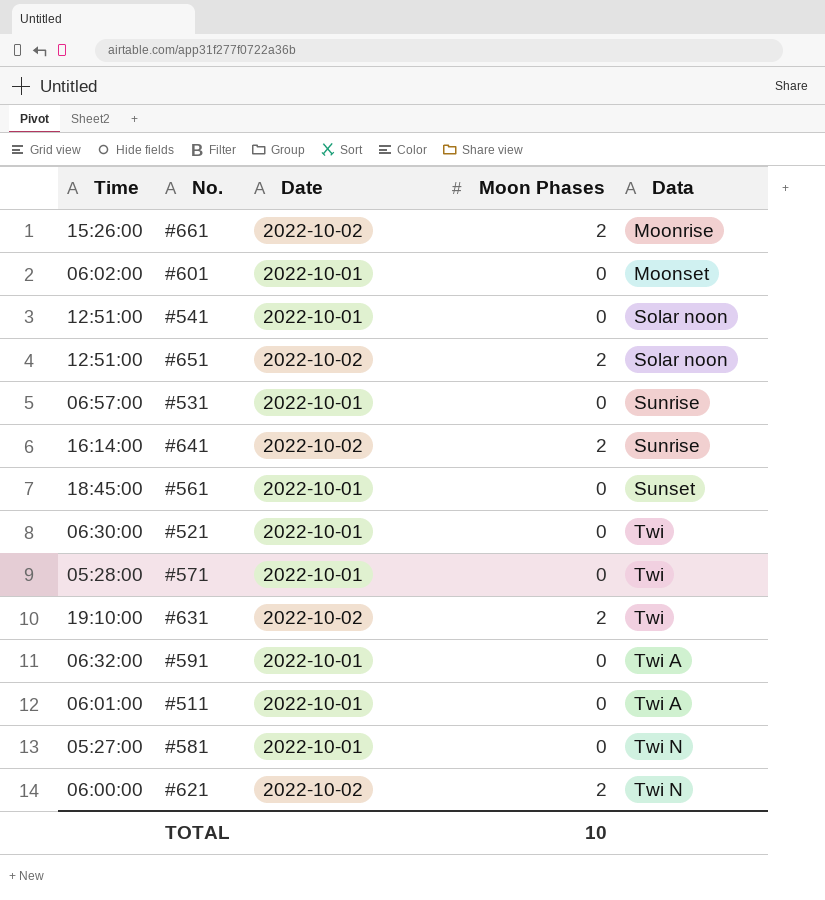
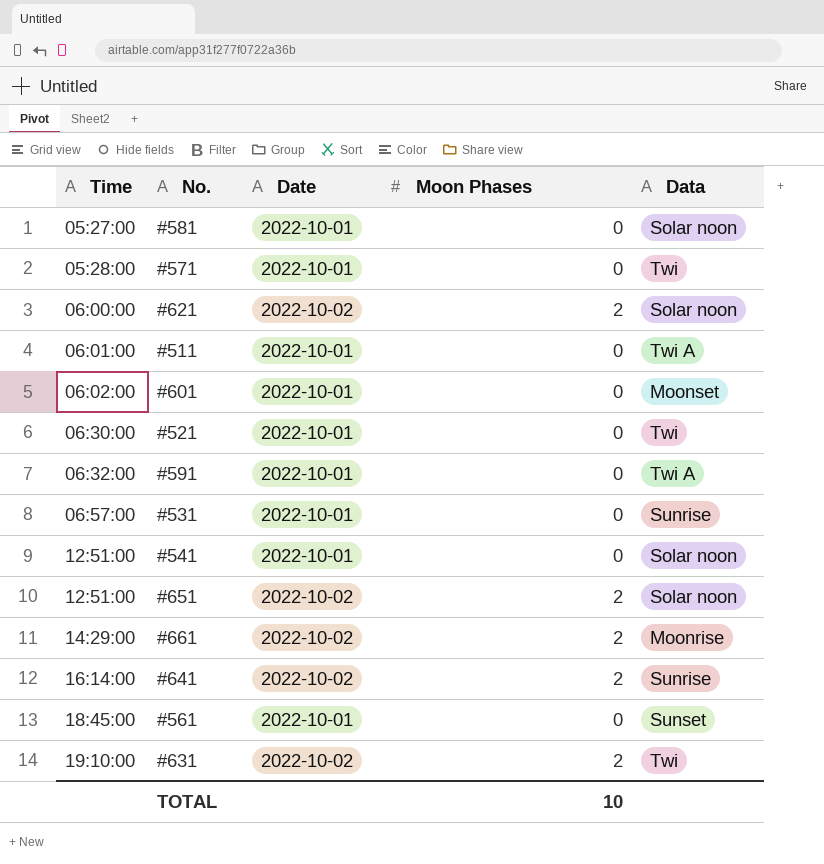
row order: Data ascending -> Time ascending
#581 | Data: Twi N -> Solar noon
#621 | Data: Twi N -> Solar noon
#661 | Time: 15:26:00 -> 14:29:00

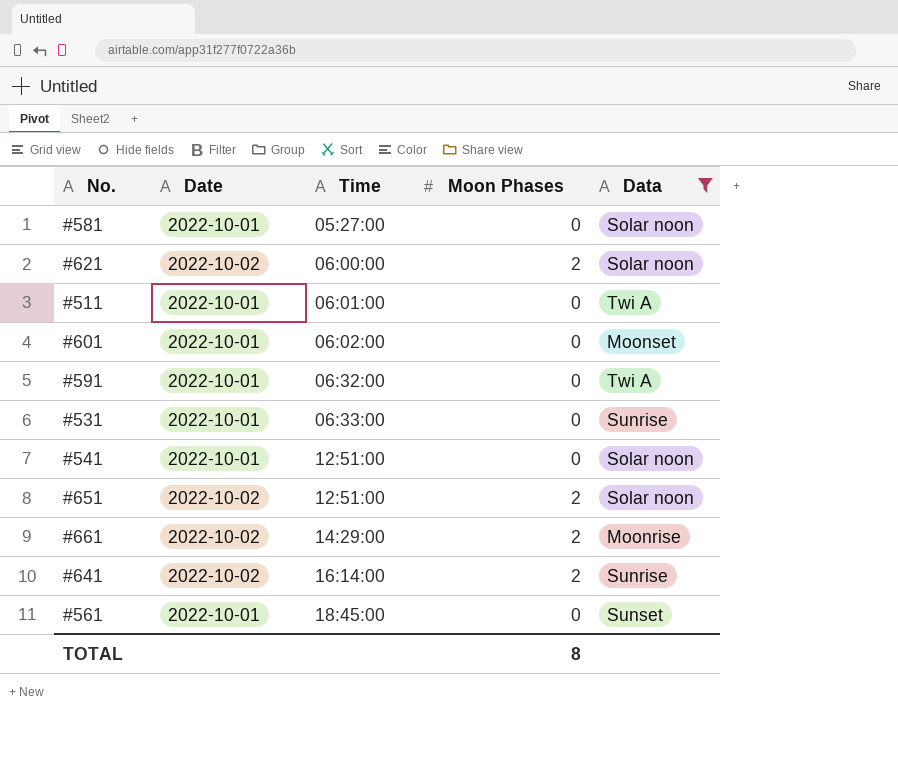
filter: none -> Data != Twi
column Time | position: 1 -> 3
#531 | Time: 06:57:00 -> 06:33:00
TOTAL | Moon Phases: 10 -> 8

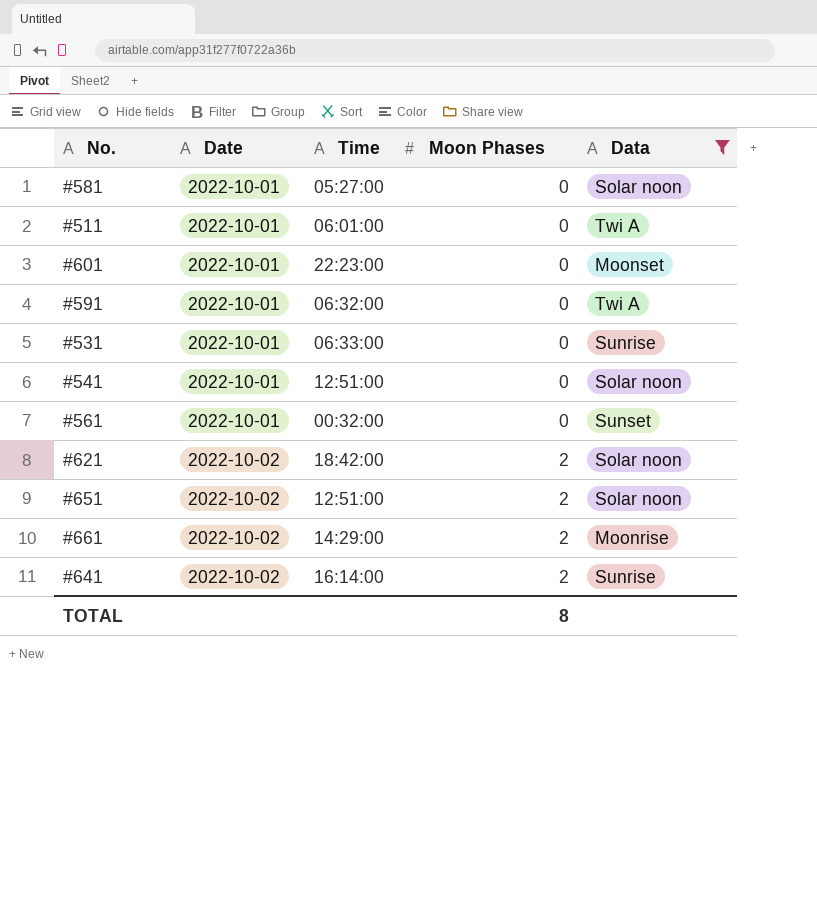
row order: Time ascending -> Date ascending
#601 | Time: 06:02:00 -> 22:23:00
#561 | Time: 18:45:00 -> 00:32:00
#621 | Time: 06:00:00 -> 18:42:00

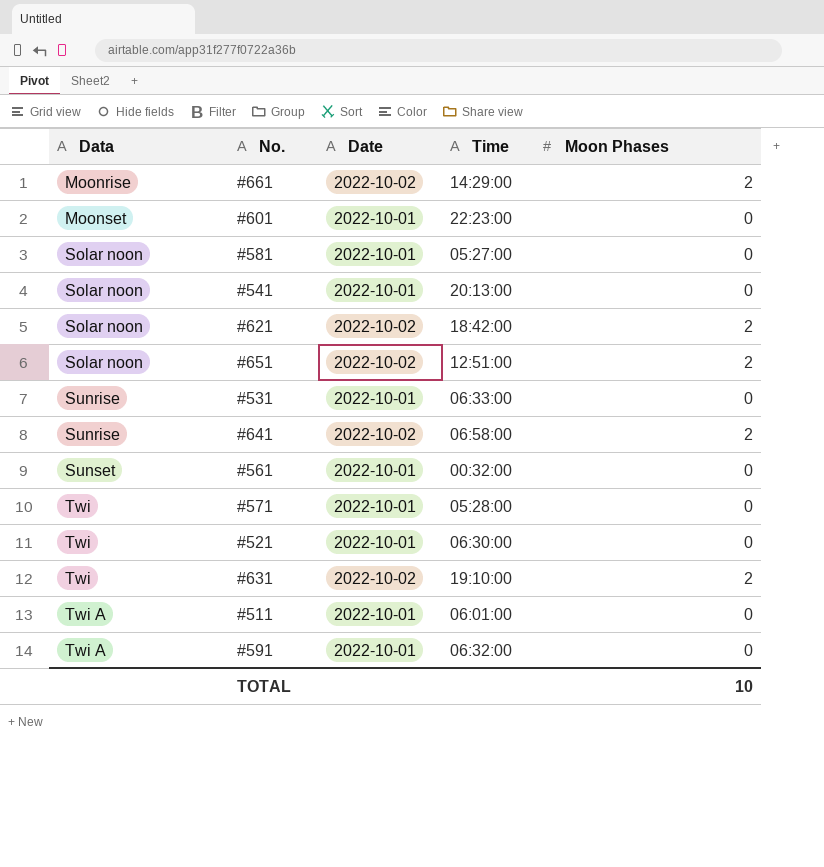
filter: Data != Twi -> none
row order: Date ascending -> Data ascending
column Data | position: 5 -> 1
#541 | Time: 12:51:00 -> 20:13:00
#641 | Time: 16:14:00 -> 06:58:00
TOTAL | Moon Phases: 8 -> 10

